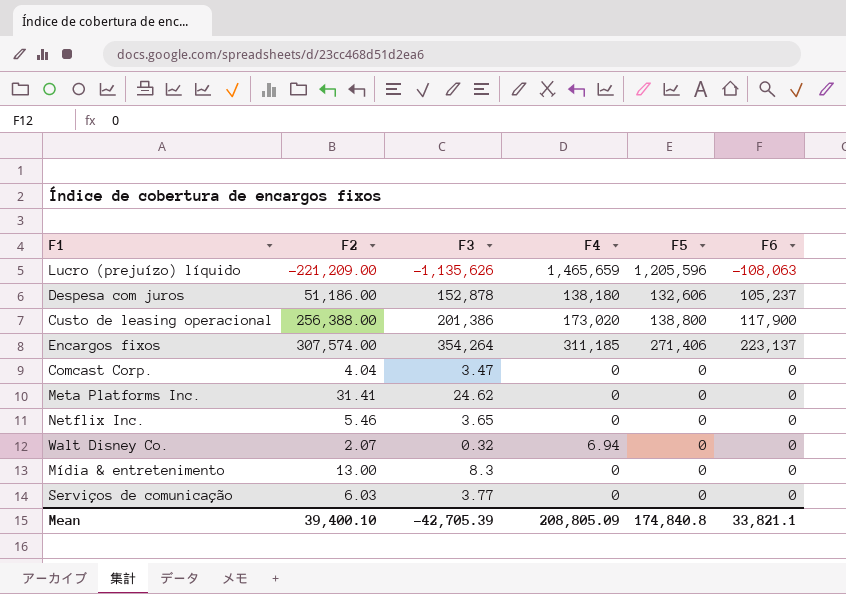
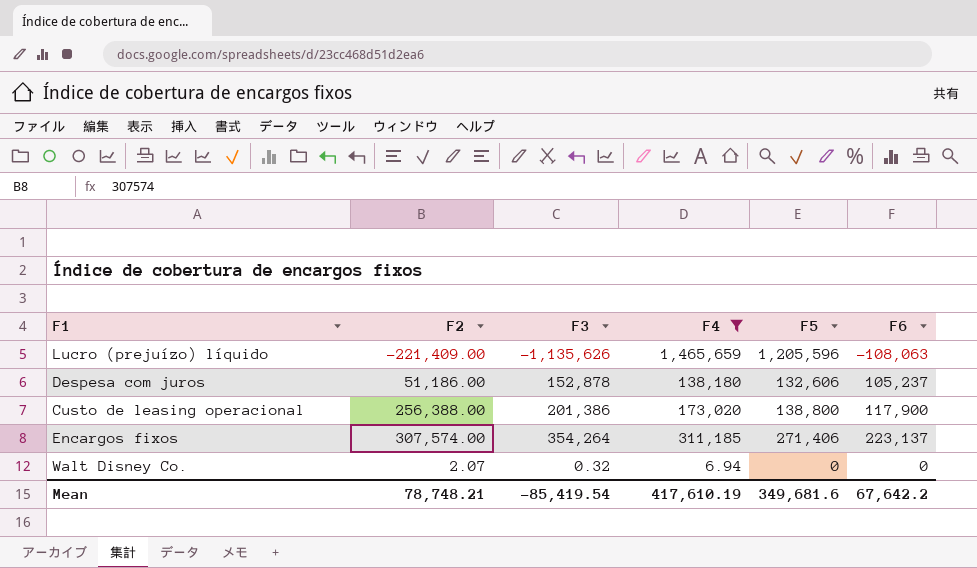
filter: none -> F4 != 0
Lucro (prejuízo) líquido | F2: -221,209.00 -> -221,409.00
Mean | F2: 39,400.10 -> 78,748.21
Mean | F3: -42,705.39 -> -85,419.54
Mean | F4: 208,805.09 -> 417,610.19
Mean | F5: 174,840.8 -> 349,681.6
Mean | F6: 33,821.1 -> 67,642.2

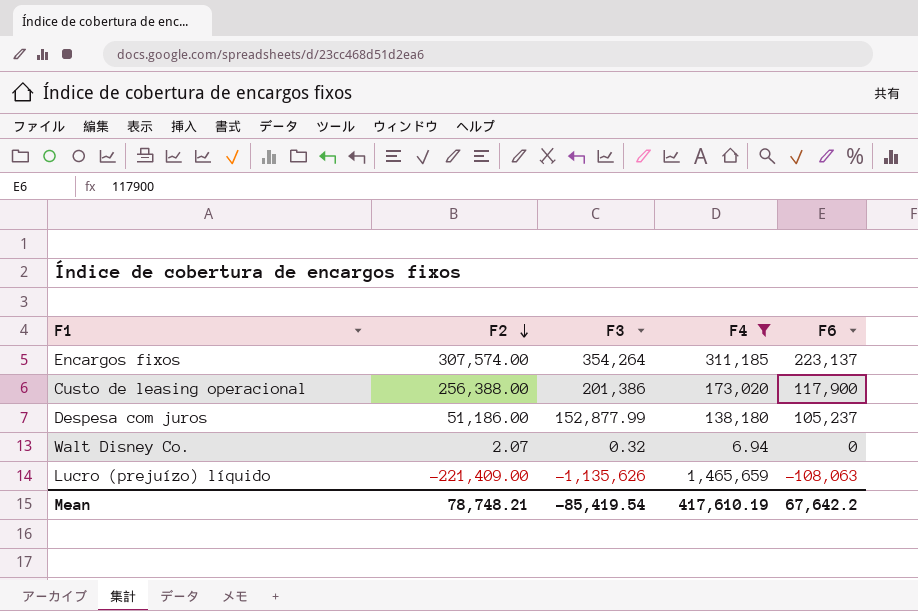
row order: none -> F2 descending
column F5 | position: 5 -> none
Despesa com juros | F3: 152,878 -> 152,877.99

